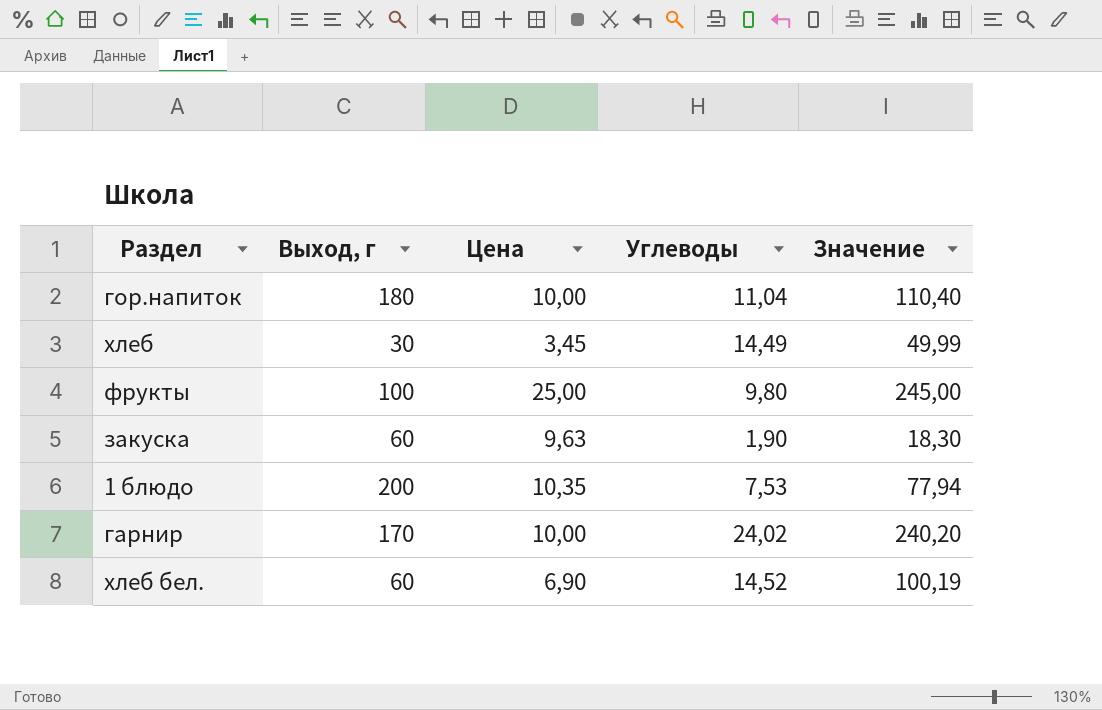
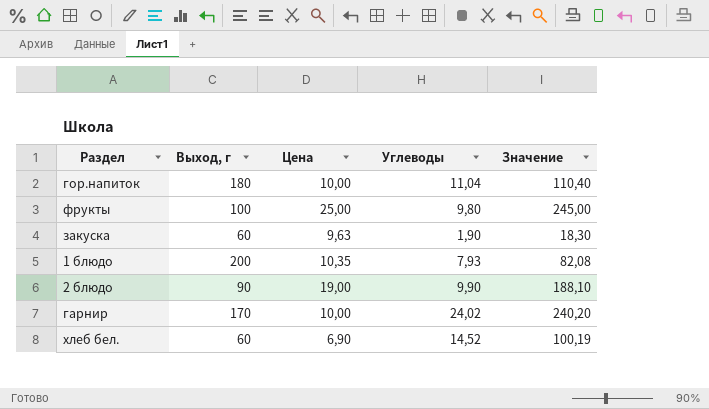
row хлеб: 30 | 3,45 | 14,49 | 49,99 -> none
1 блюдо | Углеводы: 7,53 -> 7,93
1 блюдо | Значение: 77,94 -> 82,08
row 2 блюдо: none -> 90 | 19,00 | 9,90 | 188,10

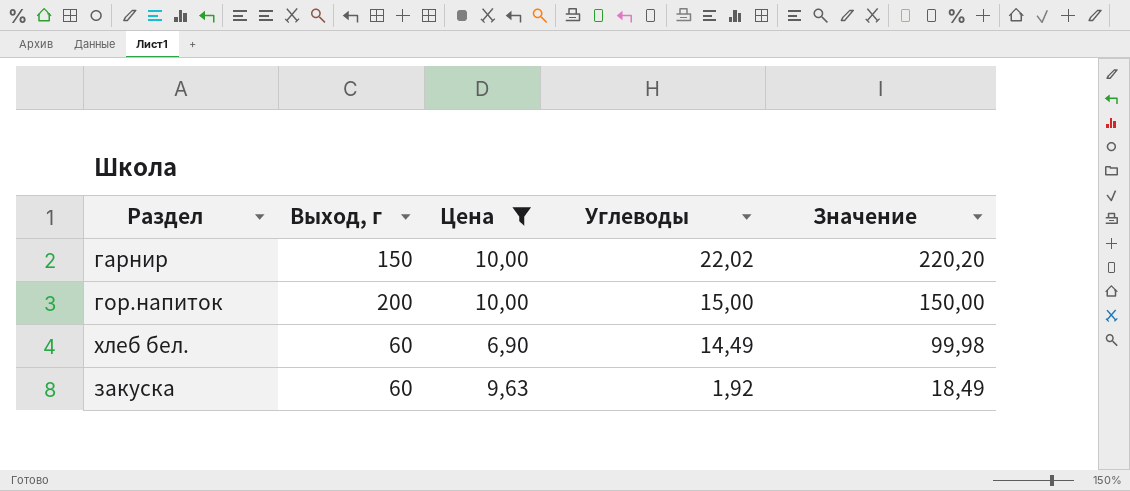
filter: none -> Цена <= 10,00
row order: none -> Углеводы descending
гарнир | Выход, г: 170 -> 150
гарнир | Углеводы: 24,02 -> 22,02
гарнир | Значение: 240,20 -> 220,20
гор.напиток | Выход, г: 180 -> 200
гор.напиток | Углеводы: 11,04 -> 15,00
гор.напиток | Значение: 110,40 -> 150,00
хлеб бел. | Углеводы: 14,52 -> 14,49
хлеб бел. | Значение: 100,19 -> 99,98
закуска | Углеводы: 1,90 -> 1,92
закуска | Значение: 18,30 -> 18,49

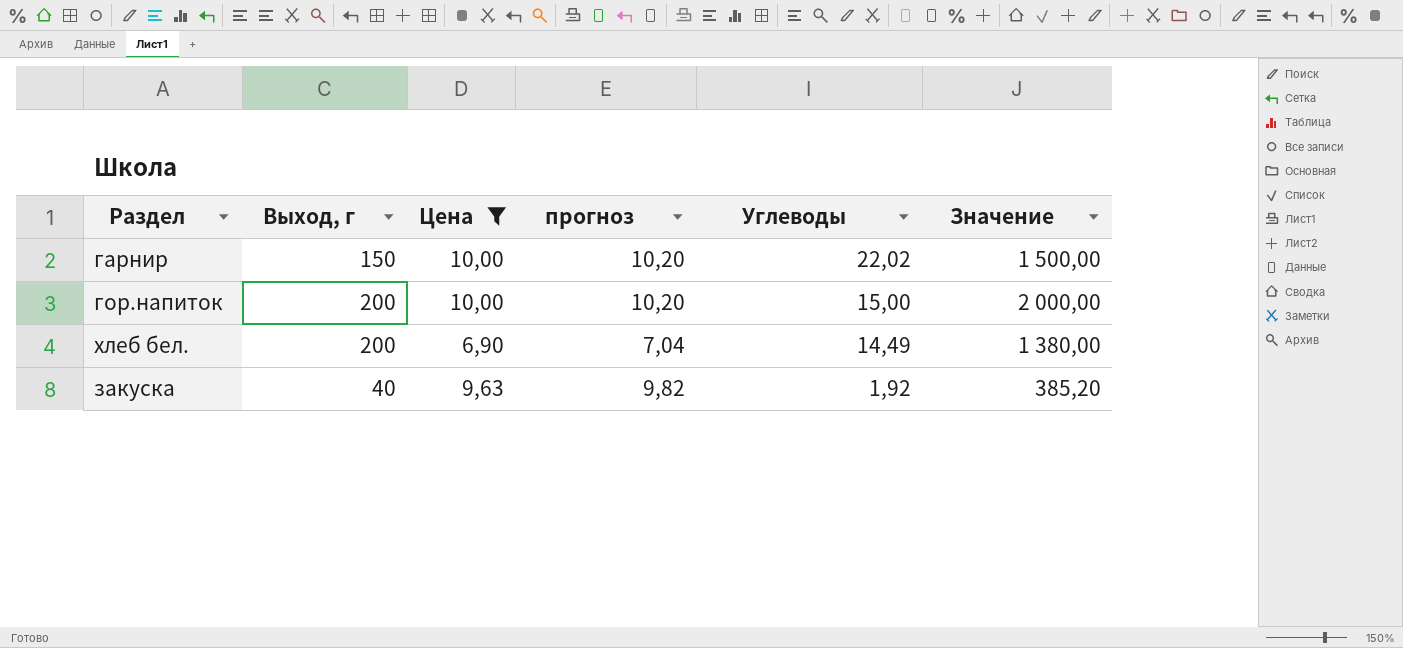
column прогноз | formula: none -> [Цена] * 1,02
column Значение | formula: [Цена] * [Углеводы] -> [Выход, г] * [Цена]
хлеб бел. | Выход, г: 60 -> 200
закуска | Выход, г: 60 -> 40

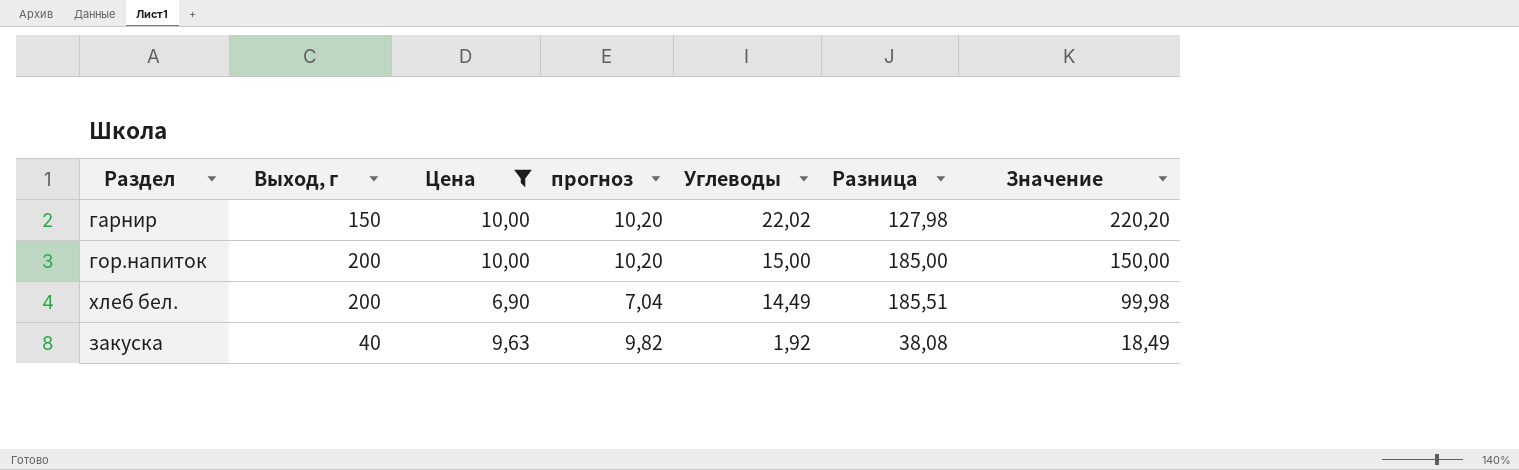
column Разница | formula: none -> [Выход, г] - [Углеводы]
column Значение | formula: [Выход, г] * [Цена] -> [Цена] * [Углеводы]

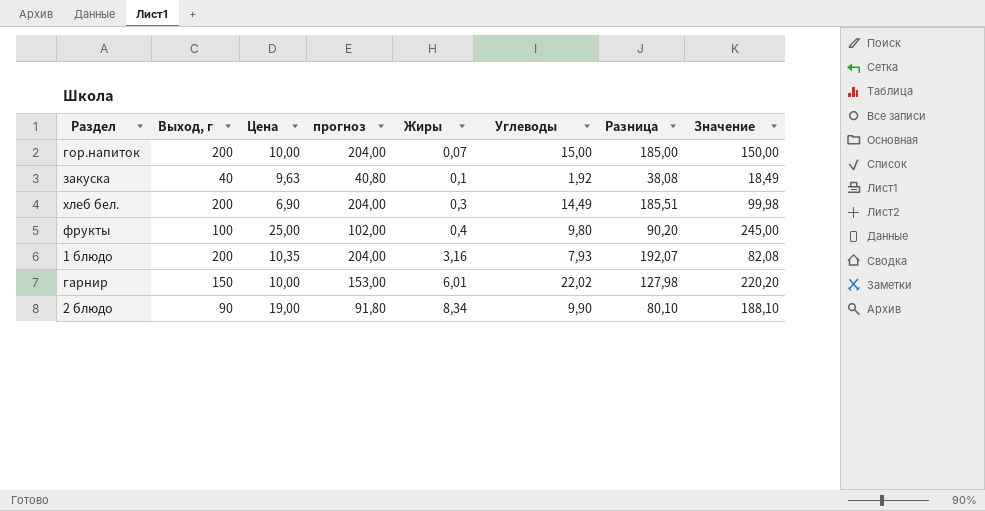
filter: Цена <= 10,00 -> none
row order: Углеводы descending -> Жиры ascending
column прогноз | formula: [Цена] * 1,02 -> [Выход, г] * 1,02
column Жиры | position: none -> 5

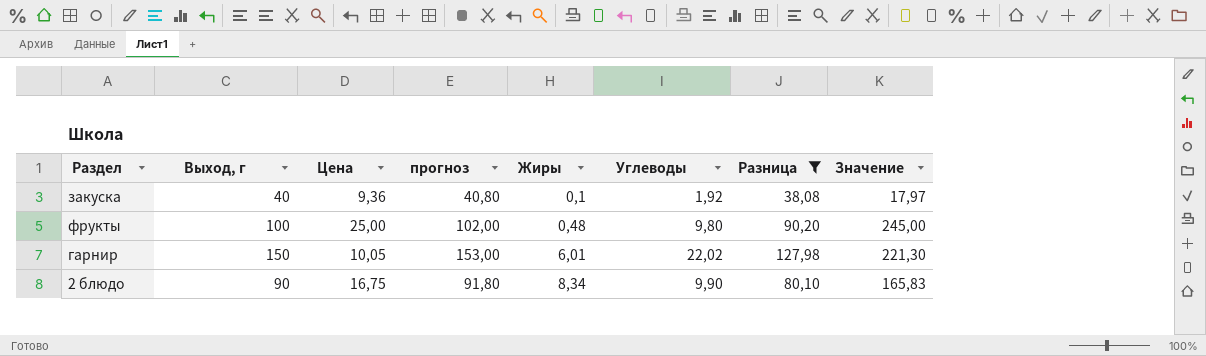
filter: none -> Разница <= 127,98
закуска | Цена: 9,63 -> 9,36
закуска | Значение: 18,49 -> 17,97
фрукты | Жиры: 0,4 -> 0,48
гарнир | Цена: 10,00 -> 10,05
гарнир | Значение: 220,20 -> 221,30
2 блюдо | Цена: 19,00 -> 16,75
2 блюдо | Значение: 188,10 -> 165,83

